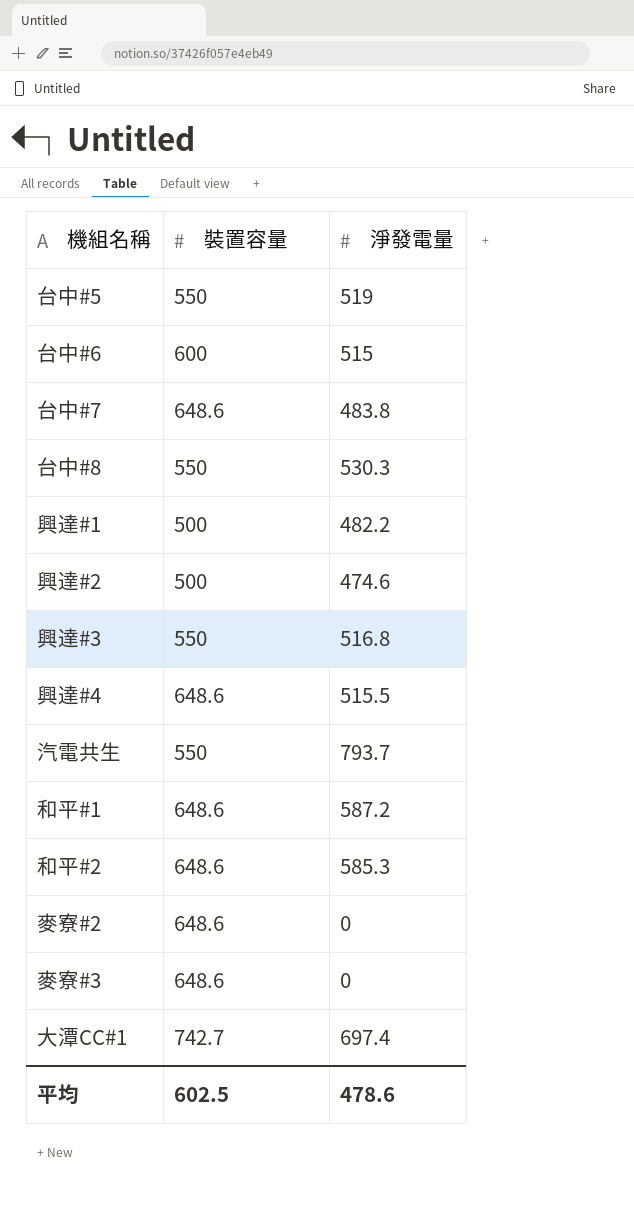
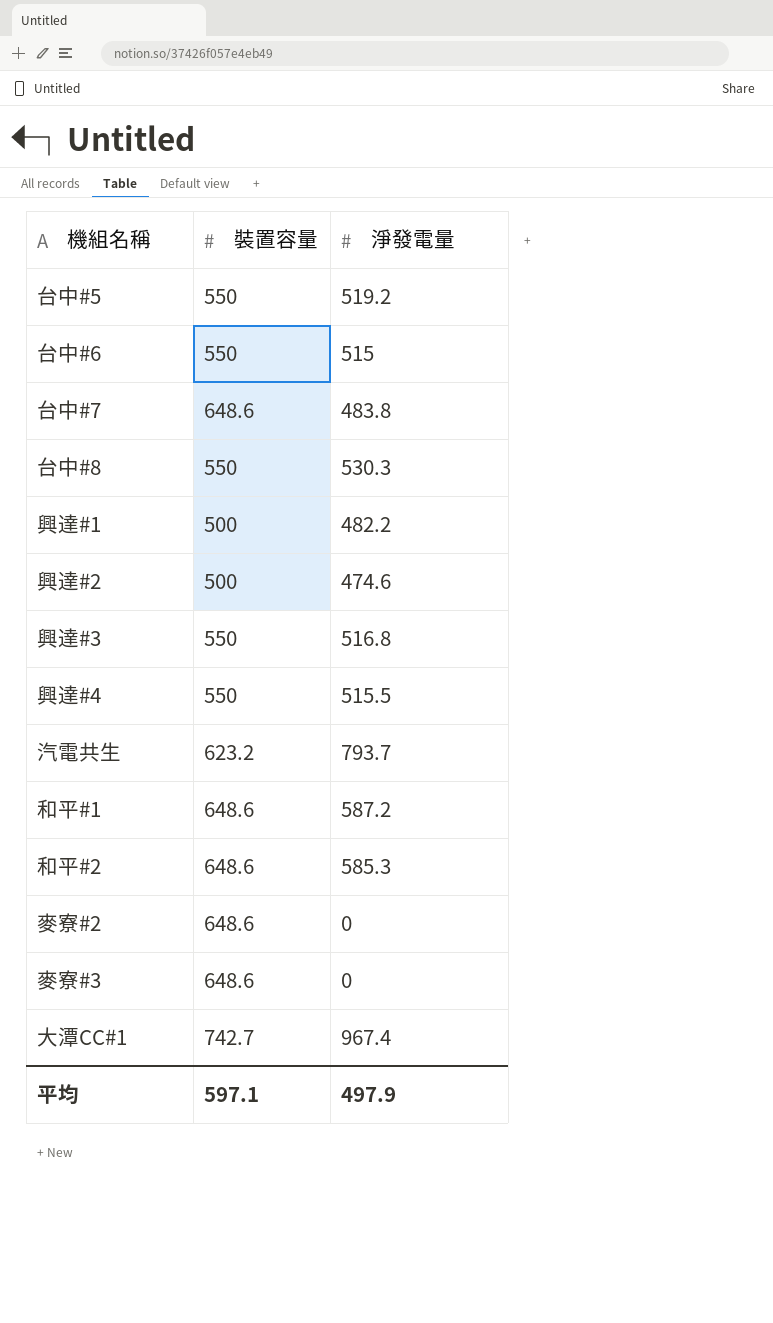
台中#5 | 淨發電量: 519 -> 519.2
台中#6 | 裝置容量: 600 -> 550
興達#4 | 裝置容量: 648.6 -> 550
汽電共生 | 裝置容量: 550 -> 623.2
大潭CC#1 | 淨發電量: 697.4 -> 967.4
平均 | 裝置容量: 602.5 -> 597.1
平均 | 淨發電量: 478.6 -> 497.9

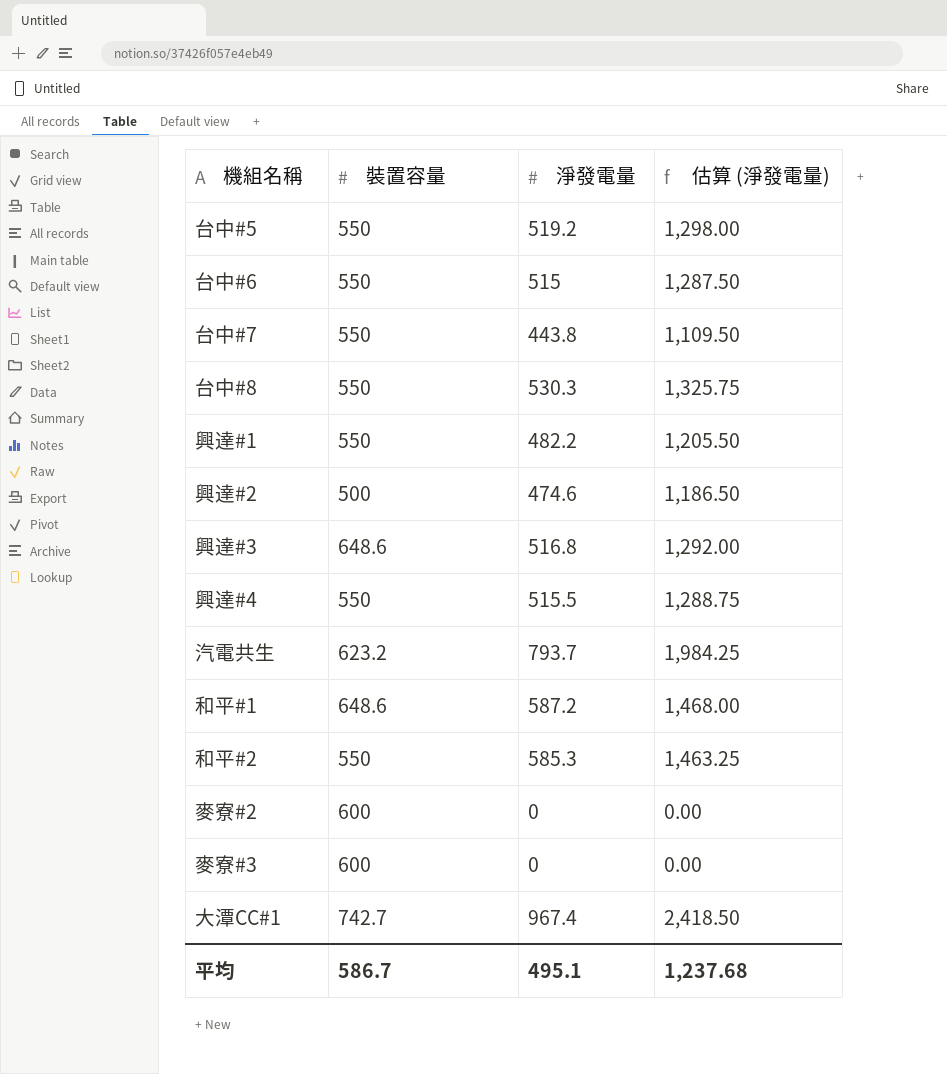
column 估算 (淨發電量) | formula: none -> [淨發電量] * 2.5
台中#7 | 裝置容量: 648.6 -> 550
台中#7 | 淨發電量: 483.8 -> 443.8
興達#1 | 裝置容量: 500 -> 550
興達#3 | 裝置容量: 550 -> 648.6
和平#2 | 裝置容量: 648.6 -> 550
麥寮#2 | 裝置容量: 648.6 -> 600
麥寮#3 | 裝置容量: 648.6 -> 600
平均 | 裝置容量: 597.1 -> 586.7
平均 | 淨發電量: 497.9 -> 495.1

